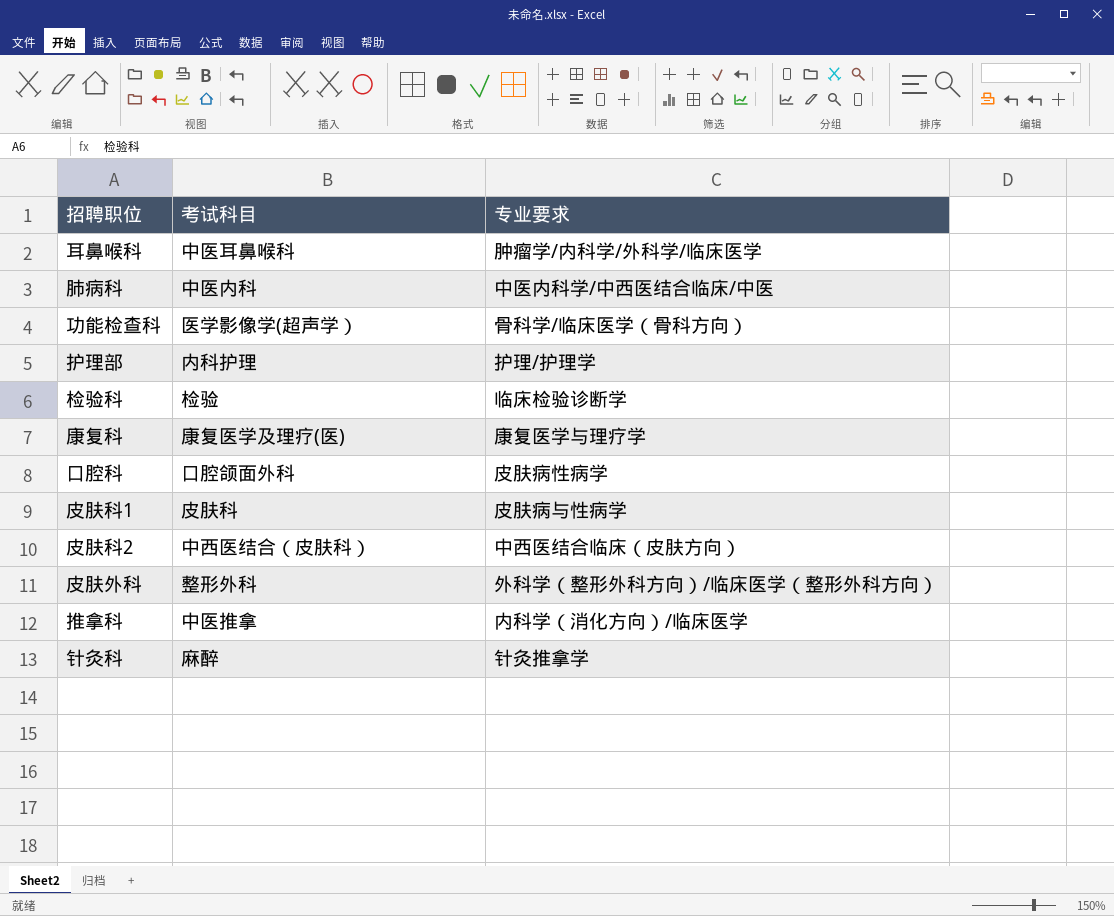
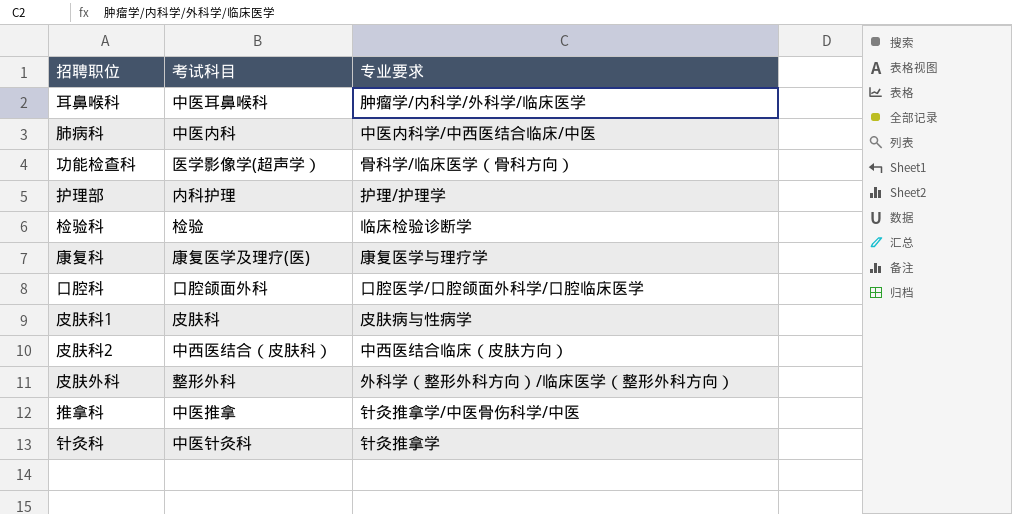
口腔科 | 专业要求: 皮肤病性病学 -> 口腔医学/口腔颌面外科学/口腔临床医学
推拿科 | 专业要求: 内科学（消化方向）/临床医学 -> 针灸推拿学/中医骨伤科学/中医
针灸科 | 考试科目: 麻醉 -> 中医针灸科

